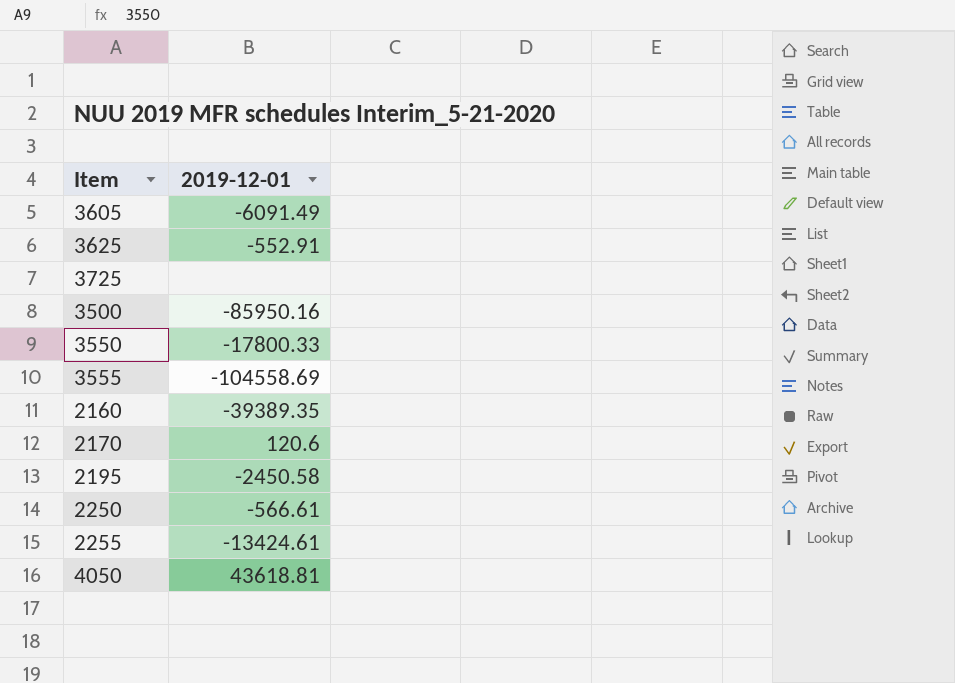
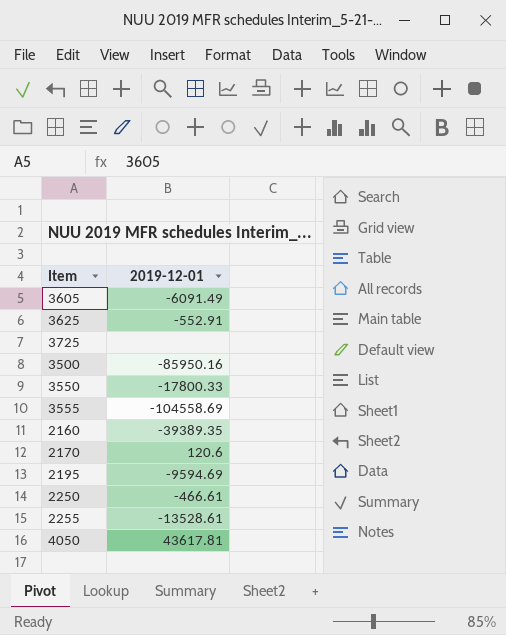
2195 | 2019-12-01: -2450.58 -> -9594.69
2250 | 2019-12-01: -566.61 -> -466.61
2255 | 2019-12-01: -13424.61 -> -13528.61
4050 | 2019-12-01: 43618.81 -> 43617.81

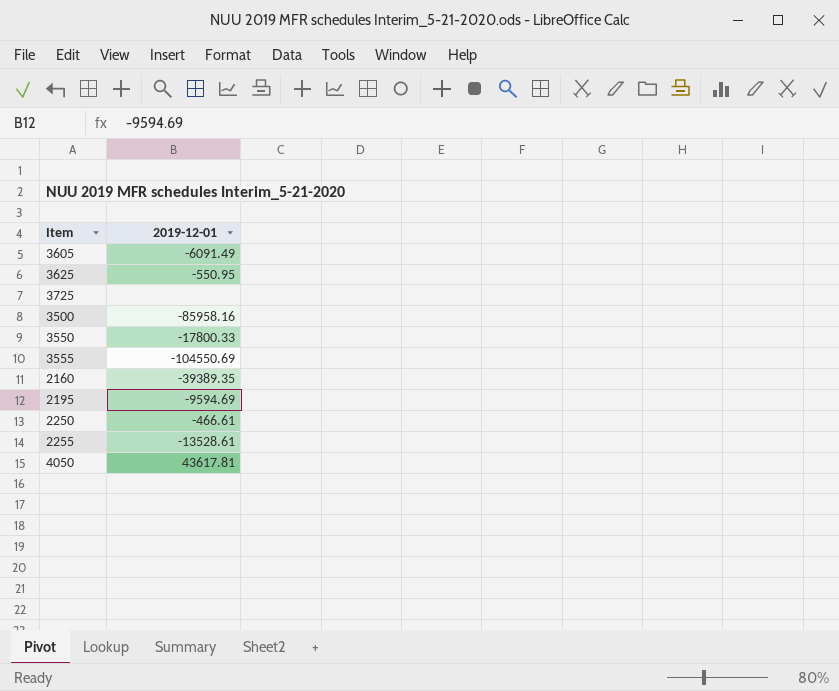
row 2170: 120.6 -> none
3625 | 2019-12-01: -552.91 -> -550.95
3500 | 2019-12-01: -85950.16 -> -85958.16
3555 | 2019-12-01: -104558.69 -> -104550.69

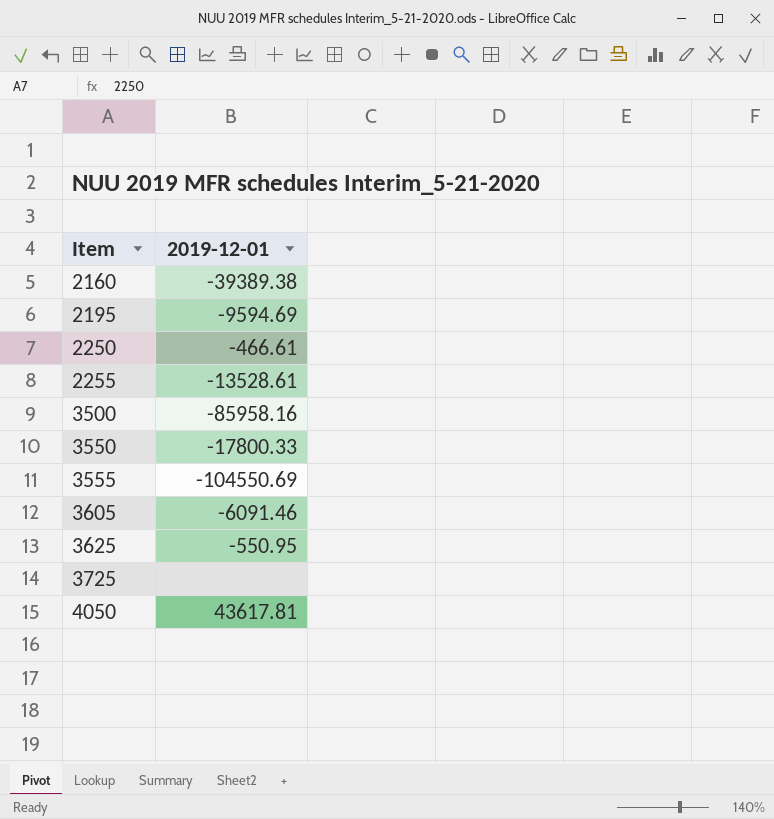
row order: none -> Item ascending
2160 | 2019-12-01: -39389.35 -> -39389.38
3605 | 2019-12-01: -6091.49 -> -6091.46

